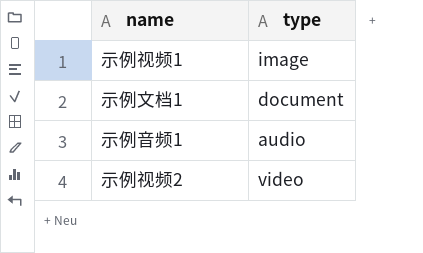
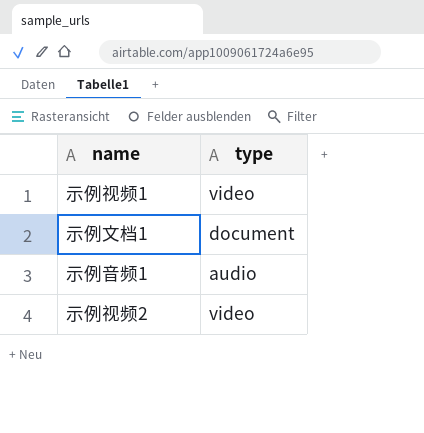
示例视频1 | type: image -> video

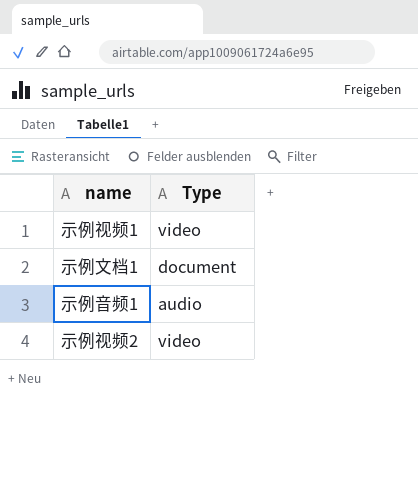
column name: type -> Type

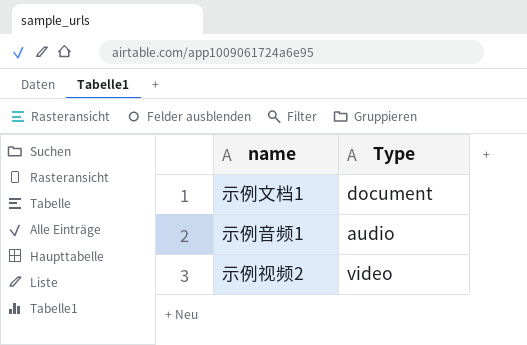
row 示例视频1: video -> none

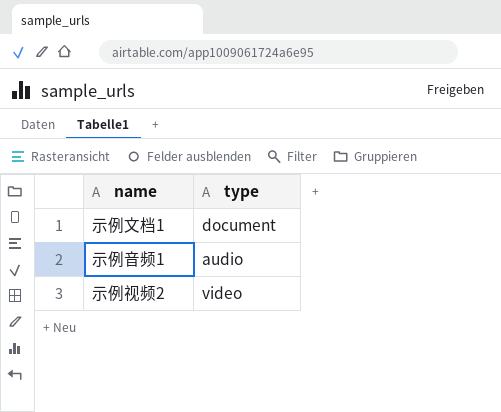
column name: Type -> type

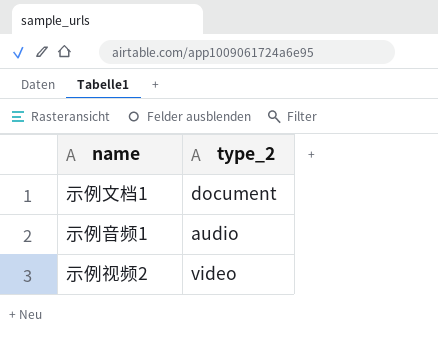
column name: type -> type_2

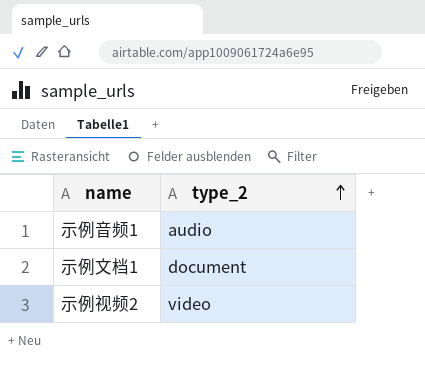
row order: none -> type_2 ascending

